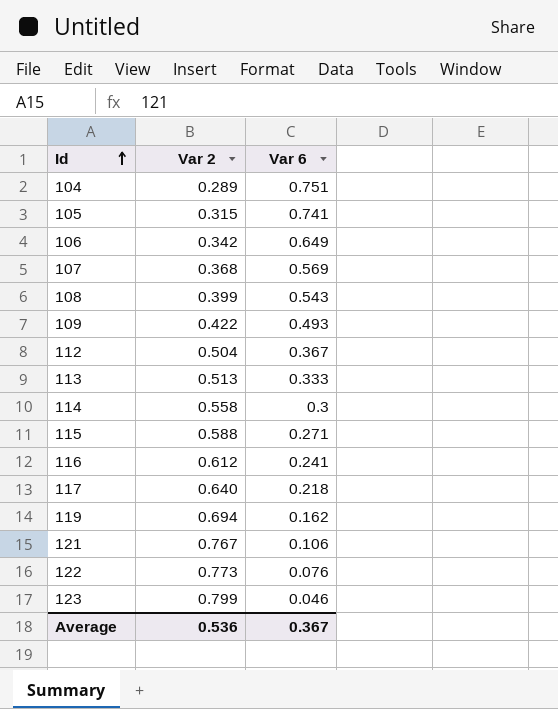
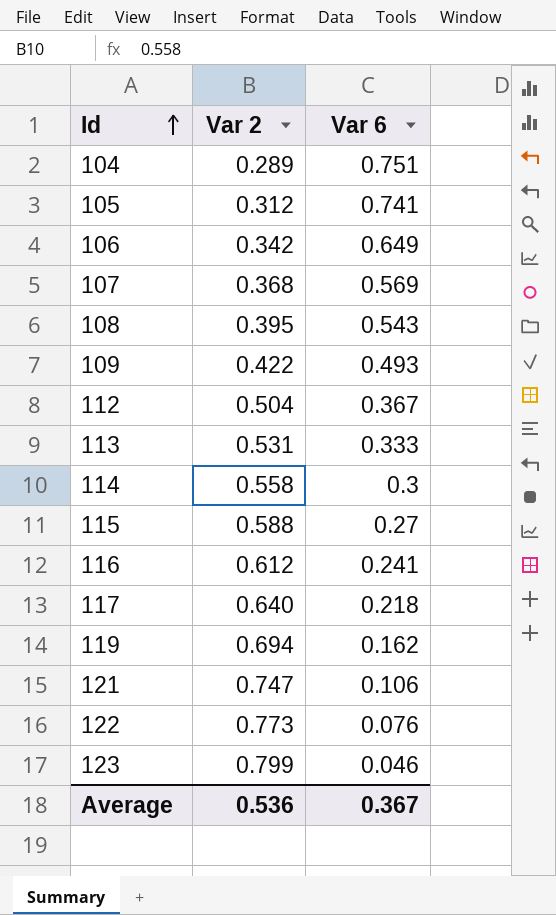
105 | Var 2: 0.315 -> 0.312
108 | Var 2: 0.399 -> 0.395
113 | Var 2: 0.513 -> 0.531
115 | Var 6: 0.271 -> 0.27
121 | Var 2: 0.767 -> 0.747

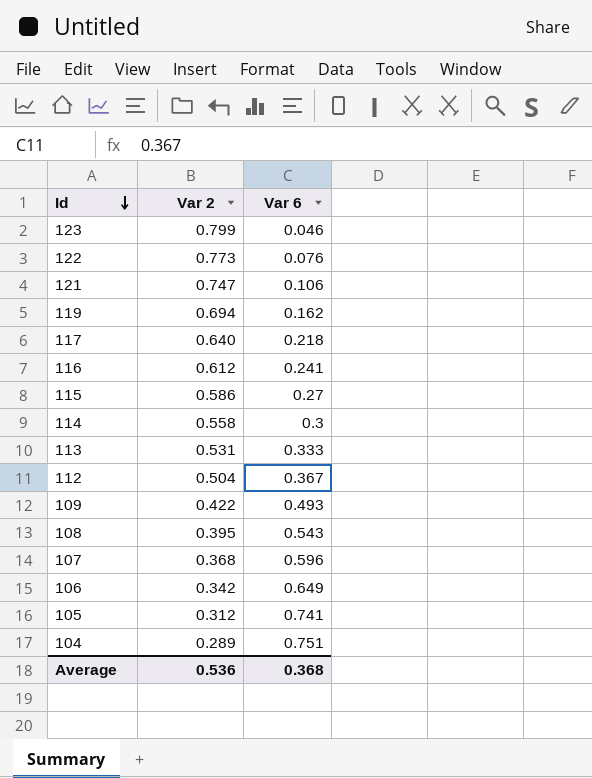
row order: Id ascending -> Id descending
115 | Var 2: 0.588 -> 0.586
107 | Var 6: 0.569 -> 0.596
Average | Var 6: 0.367 -> 0.368

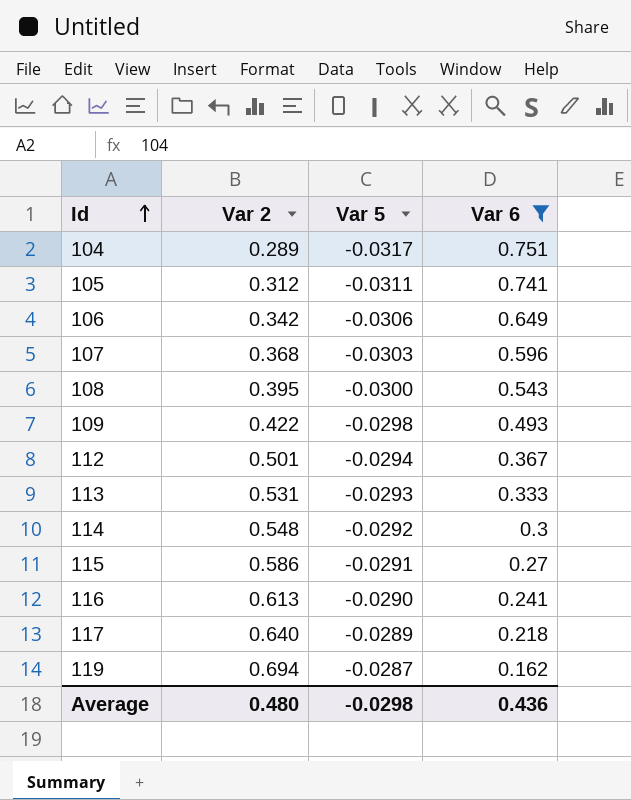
filter: none -> Var 6 >= 0.162
row order: Id descending -> Id ascending
column Var 5 | position: none -> 3
112 | Var 2: 0.504 -> 0.501
114 | Var 2: 0.558 -> 0.548
116 | Var 2: 0.612 -> 0.613
Average | Var 2: 0.536 -> 0.480
Average | Var 6: 0.368 -> 0.436

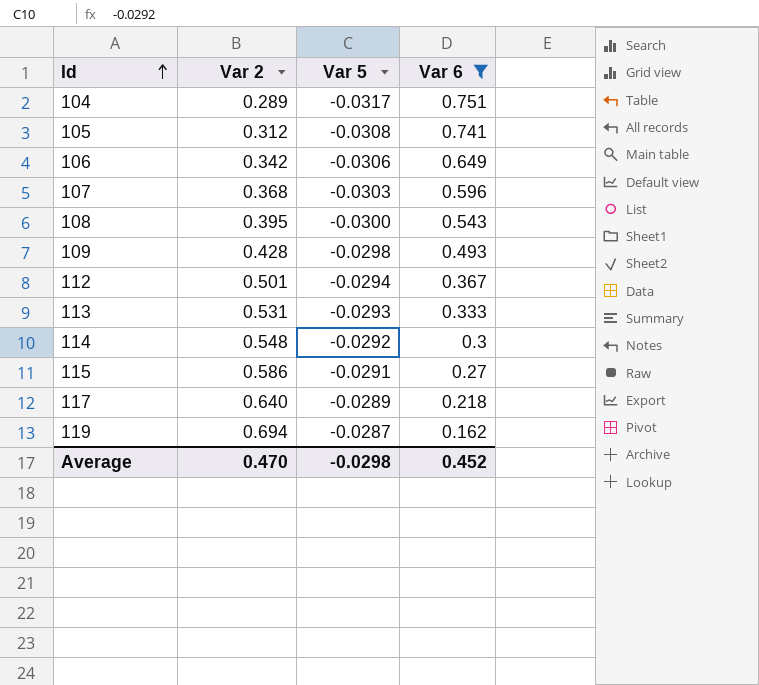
row 116: 0.613 | -0.0290 | 0.241 -> none
105 | Var 5: -0.0311 -> -0.0308
109 | Var 2: 0.422 -> 0.428
Average | Var 2: 0.480 -> 0.470
Average | Var 6: 0.436 -> 0.452

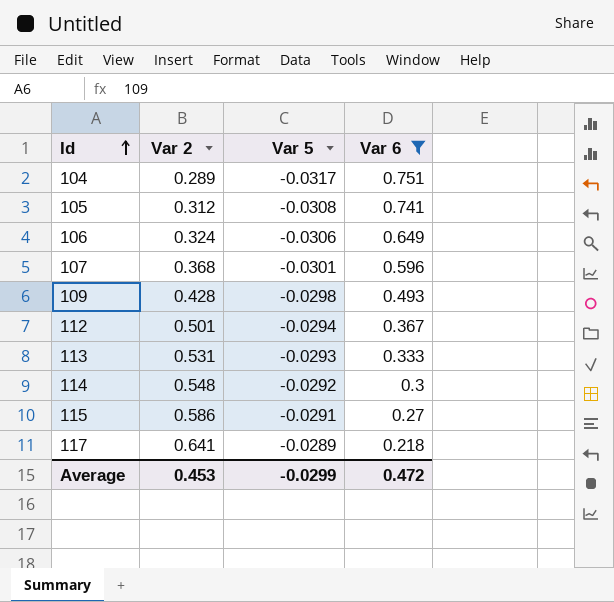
row 108: 0.395 | -0.0300 | 0.543 -> none
row 119: 0.694 | -0.0287 | 0.162 -> none
106 | Var 2: 0.342 -> 0.324
107 | Var 5: -0.0303 -> -0.0301
117 | Var 2: 0.640 -> 0.641
Average | Var 2: 0.470 -> 0.453
Average | Var 5: -0.0298 -> -0.0299
Average | Var 6: 0.452 -> 0.472

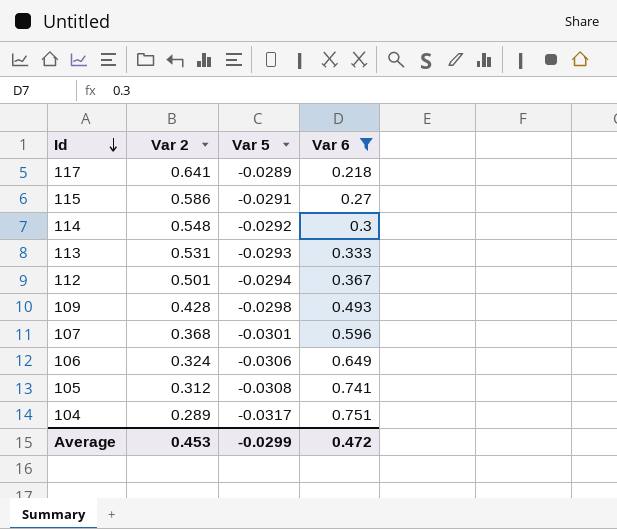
row order: Id ascending -> Id descending

